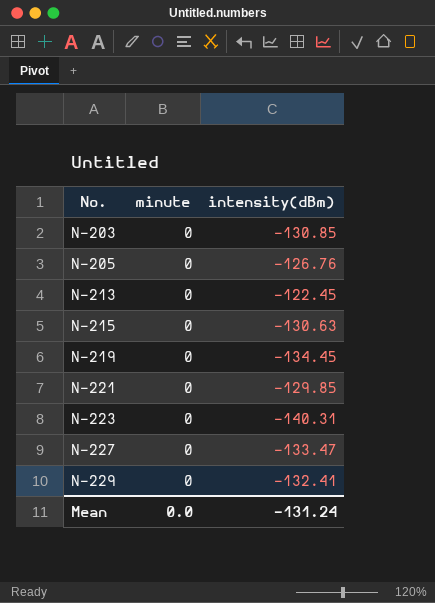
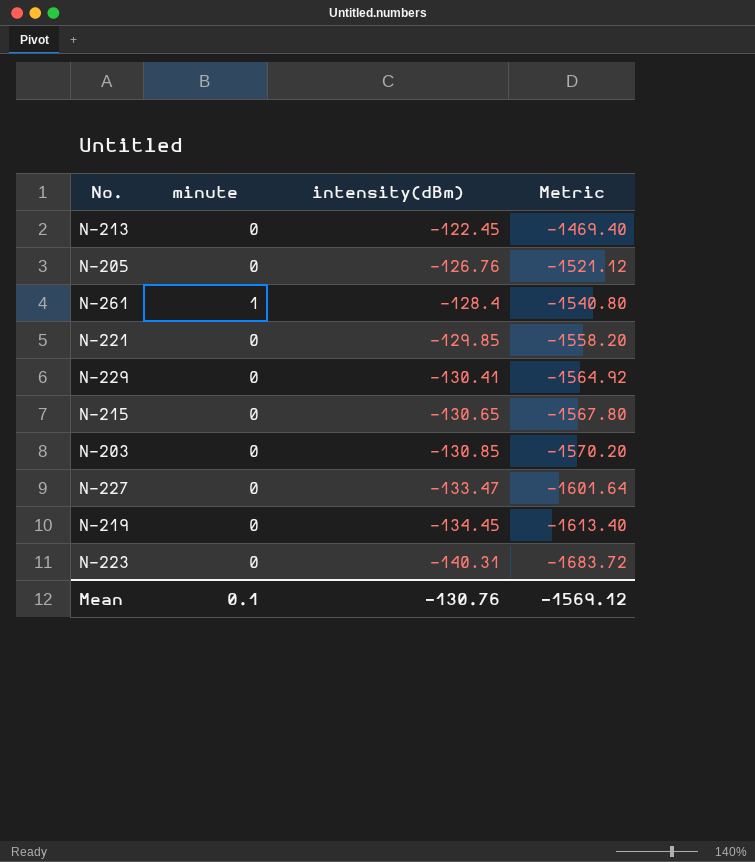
row order: No. ascending -> intensity(dBm) descending
column Metric | formula: none -> [intensity(dBm)] * 12
row N-261: none -> 1 | -128.4 | -1540.80
N-229 | intensity(dBm): -132.41 -> -130.41
N-215 | intensity(dBm): -130.63 -> -130.65
Mean | minute: 0.0 -> 0.1
Mean | intensity(dBm): -131.24 -> -130.76

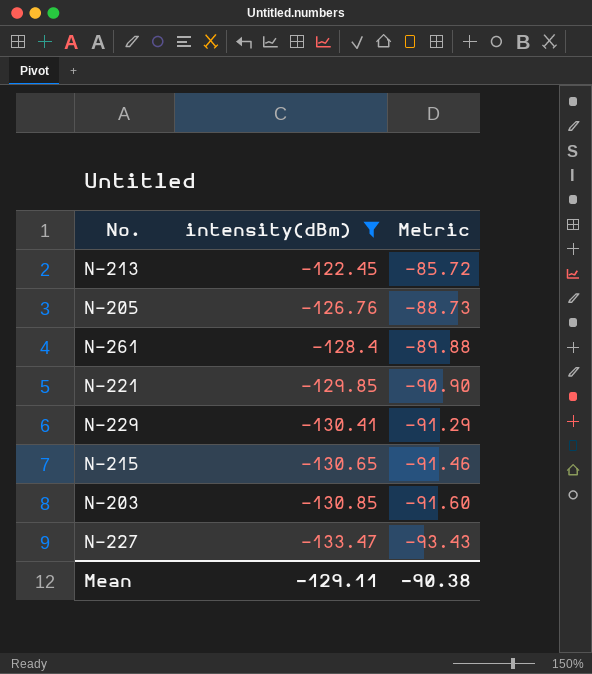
filter: none -> intensity(dBm) >= -133.47
column minute | position: 2 -> none
column Metric | formula: [intensity(dBm)] * 12 -> [intensity(dBm)] * 0.7
Mean | intensity(dBm): -130.76 -> -129.11
Mean | Metric: -1569.12 -> -90.38

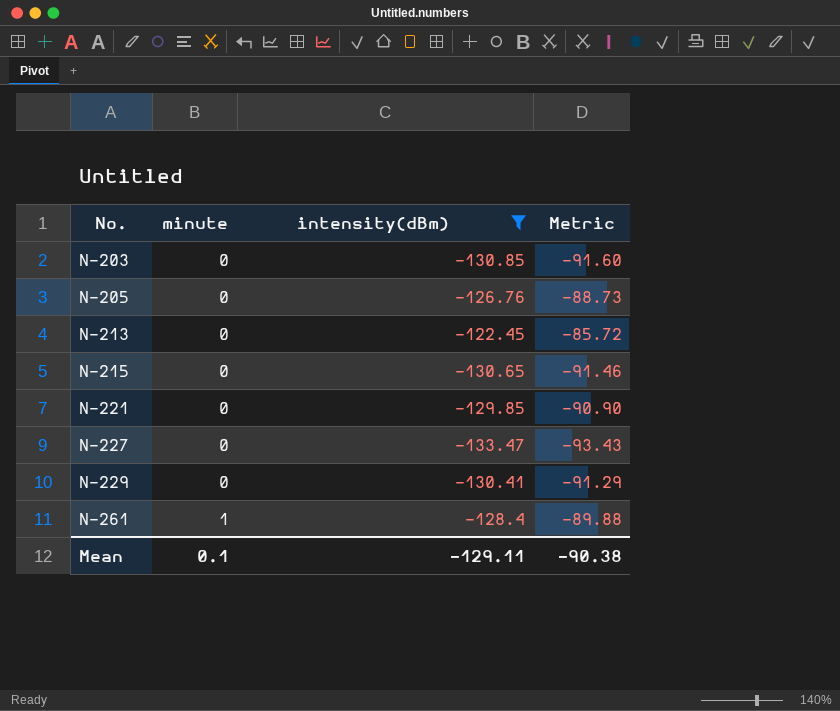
row order: intensity(dBm) descending -> No. ascending
column minute | position: none -> 2

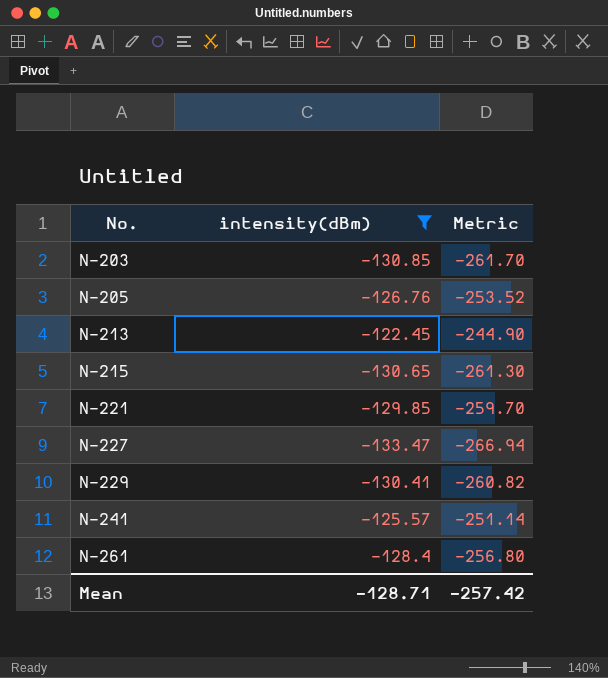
column minute | position: 2 -> none
column Metric | formula: [intensity(dBm)] * 0.7 -> [intensity(dBm)] * 2
row N-241: none -> -125.57 | -251.14
Mean | intensity(dBm): -129.11 -> -128.71
Mean | Metric: -90.38 -> -257.42

